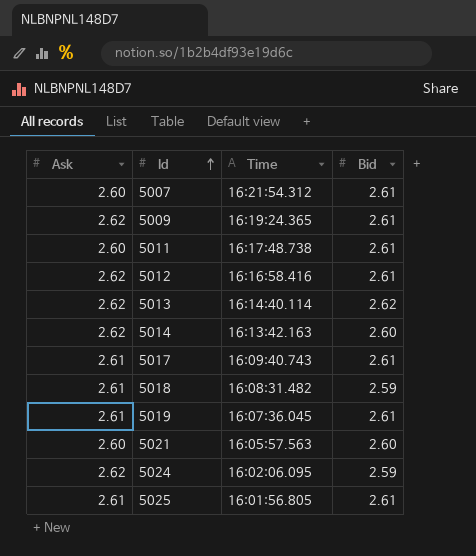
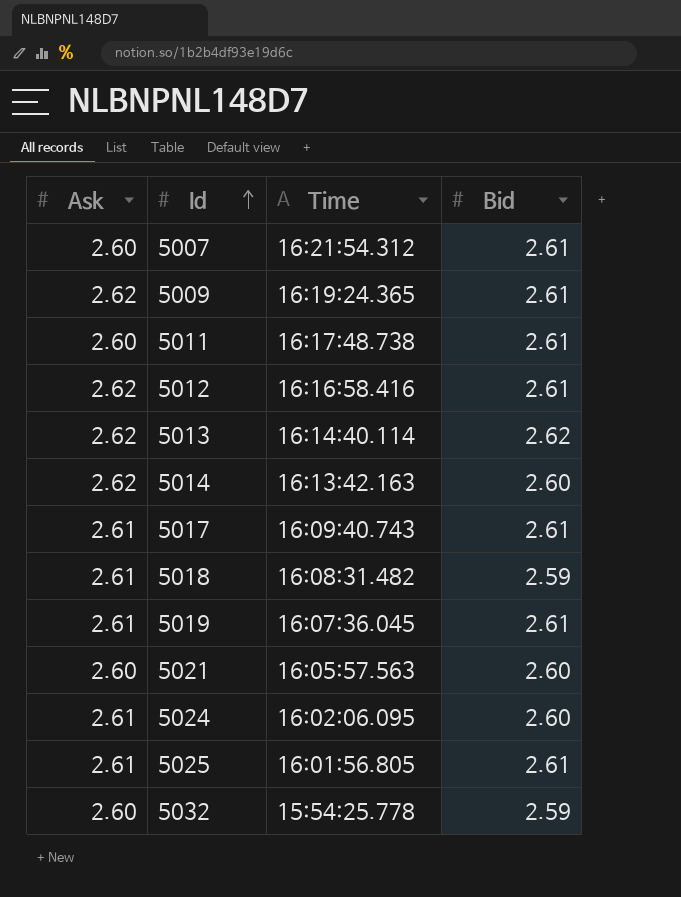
5024 | Ask: 2.62 -> 2.61
5024 | Bid: 2.59 -> 2.60
row 5032: none -> 2.60 | 15:54:25.778 | 2.59

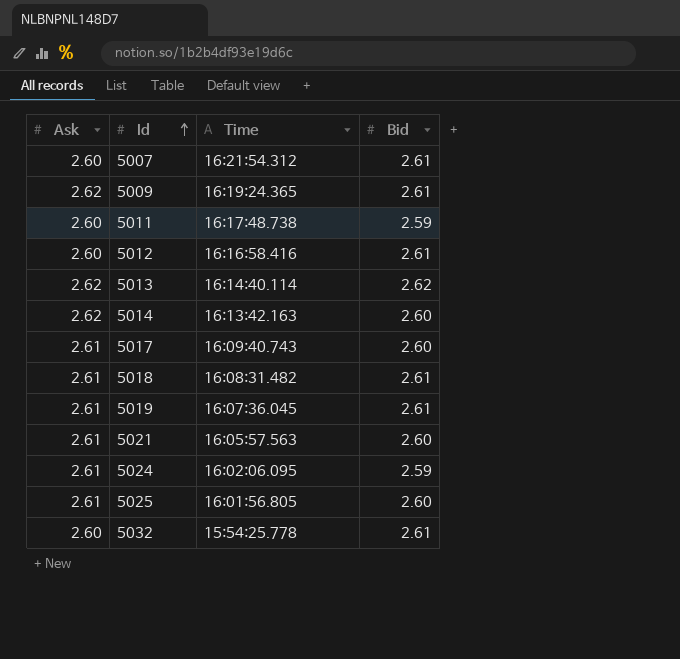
5011 | Bid: 2.61 -> 2.59
5012 | Ask: 2.62 -> 2.60
5017 | Bid: 2.61 -> 2.60
5018 | Bid: 2.59 -> 2.61
5021 | Ask: 2.60 -> 2.61
5024 | Bid: 2.60 -> 2.59
5025 | Bid: 2.61 -> 2.60
5032 | Bid: 2.59 -> 2.61

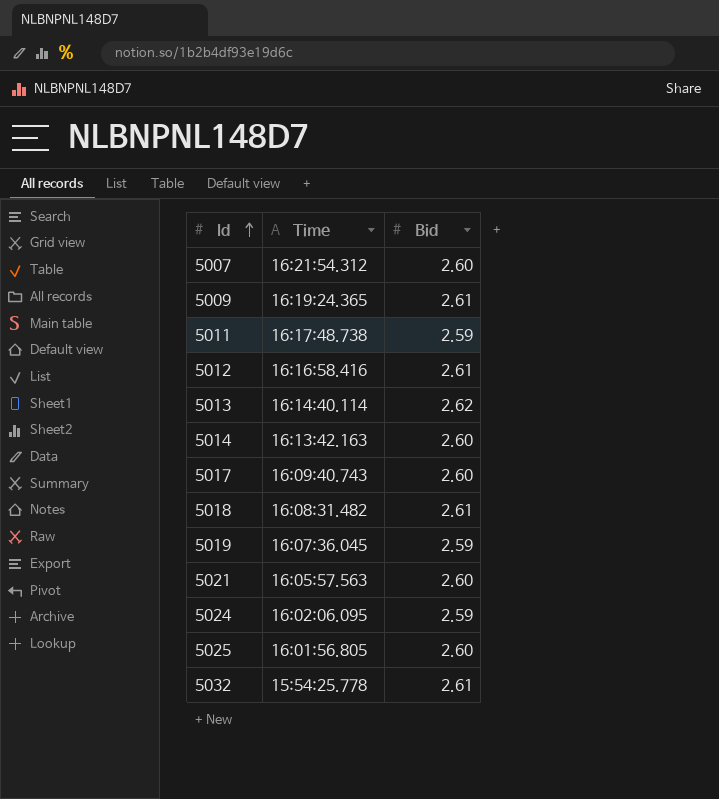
column Ask | position: 1 -> none
5007 | Bid: 2.61 -> 2.60
5019 | Bid: 2.61 -> 2.59

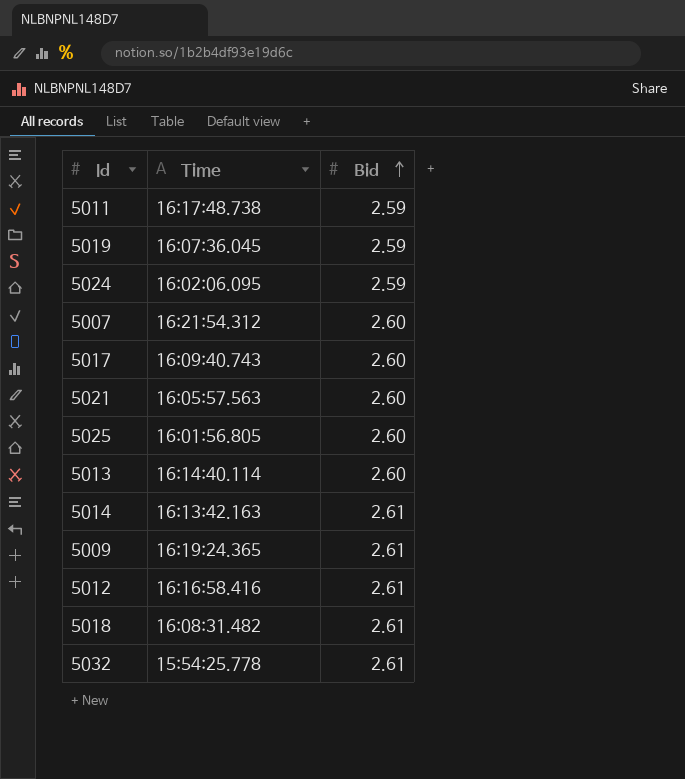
row order: Id ascending -> Bid ascending
5013 | Bid: 2.62 -> 2.60
5014 | Bid: 2.60 -> 2.61

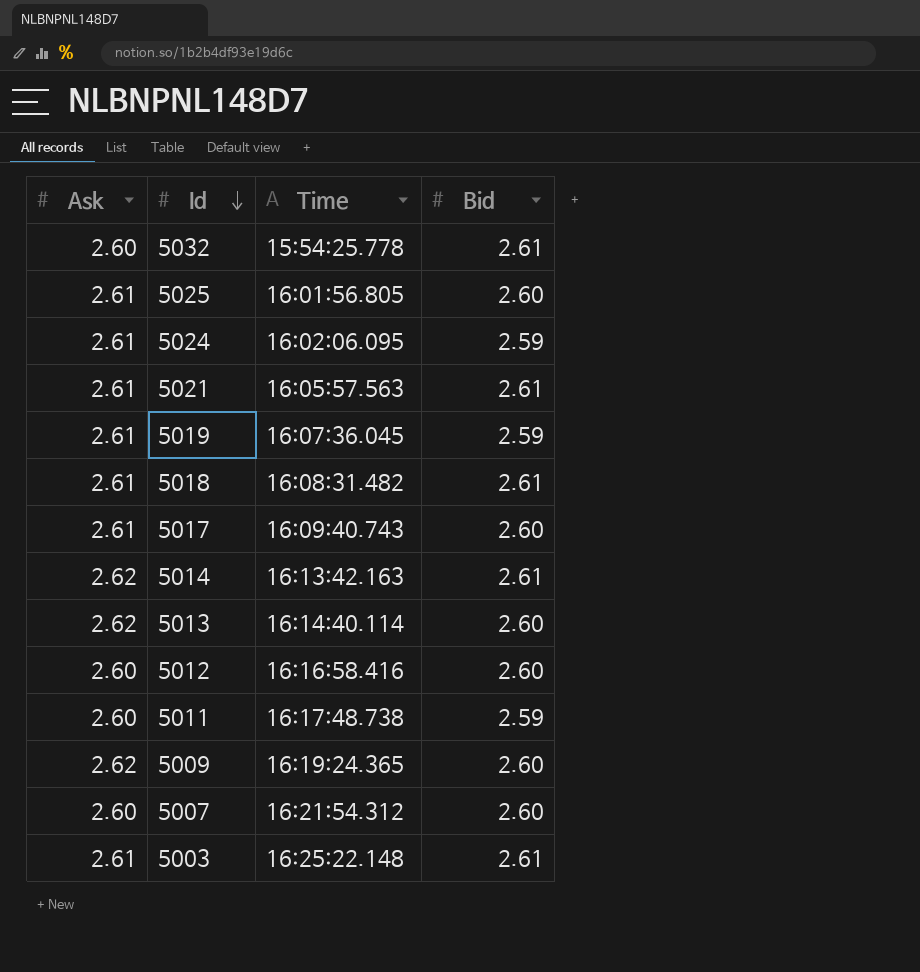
row order: Bid ascending -> Id descending
column Ask | position: none -> 1
5021 | Bid: 2.60 -> 2.61
5012 | Bid: 2.61 -> 2.60
5009 | Bid: 2.61 -> 2.60
row 5003: none -> 2.61 | 16:25:22.148 | 2.61

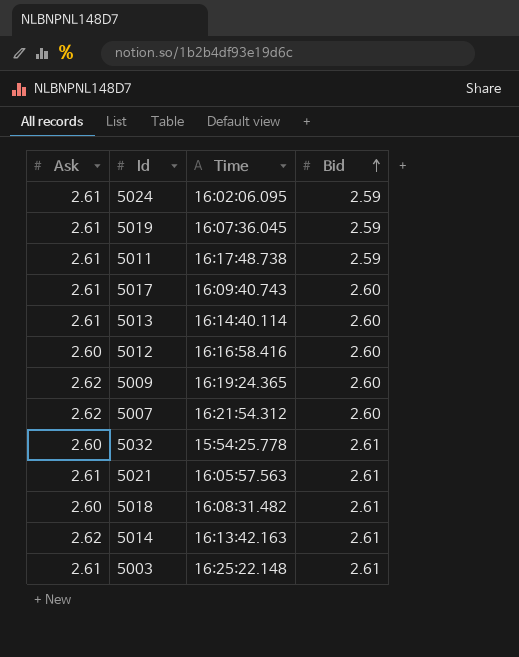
row order: Id descending -> Bid ascending
row 5025: 2.61 | 16:01:56.805 | 2.60 -> none
5011 | Ask: 2.60 -> 2.61
5013 | Ask: 2.62 -> 2.61
5007 | Ask: 2.60 -> 2.62
5018 | Ask: 2.61 -> 2.60

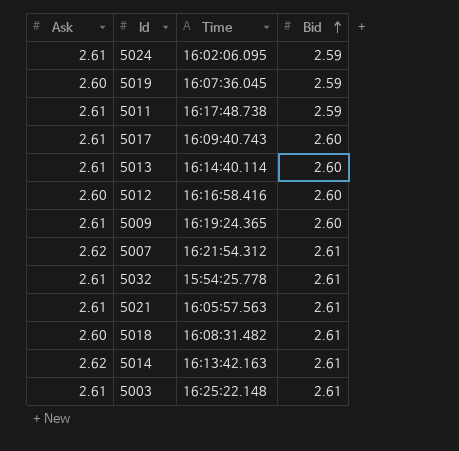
5019 | Ask: 2.61 -> 2.60
5009 | Ask: 2.62 -> 2.61
5007 | Bid: 2.60 -> 2.61
5032 | Ask: 2.60 -> 2.61

